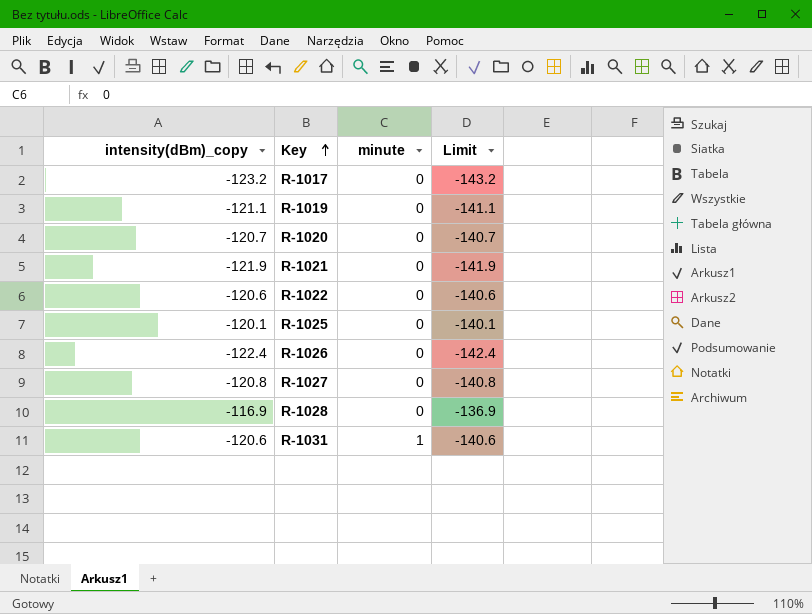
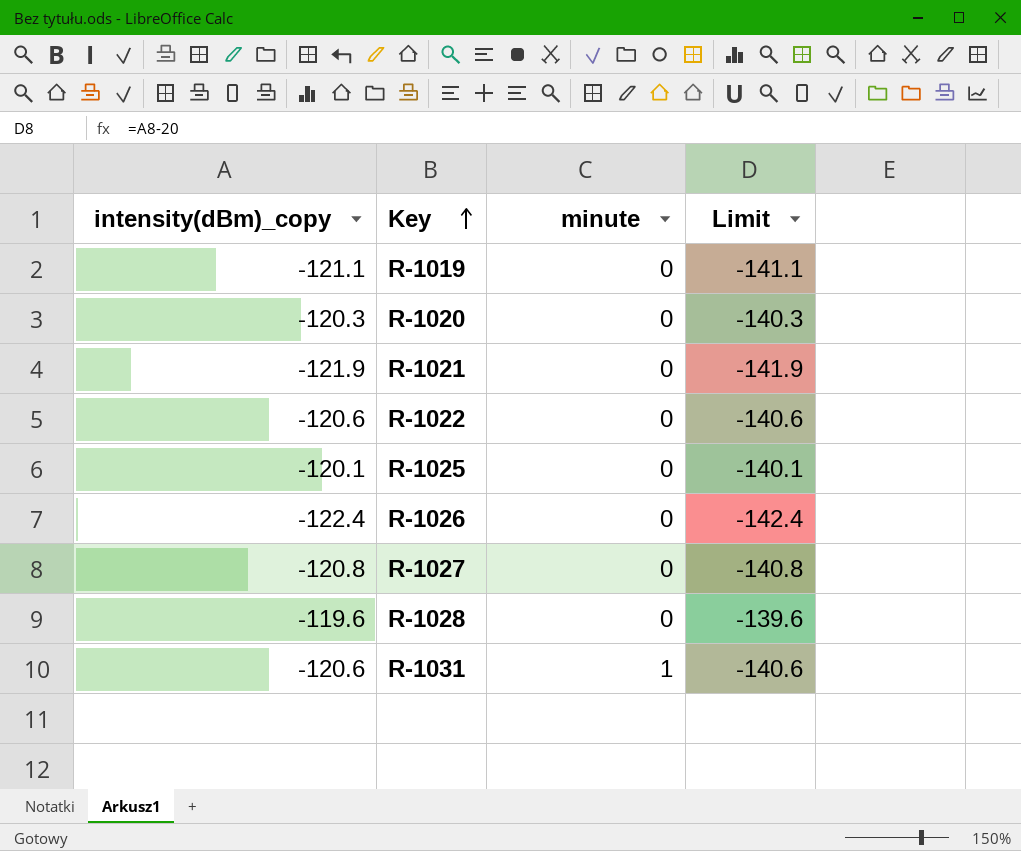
row R-1017: -123.2 | 0 | -143.2 -> none
R-1020 | intensity(dBm)_copy: -120.7 -> -120.3
R-1020 | Limit: -140.7 -> -140.3
R-1028 | intensity(dBm)_copy: -116.9 -> -119.6
R-1028 | Limit: -136.9 -> -139.6

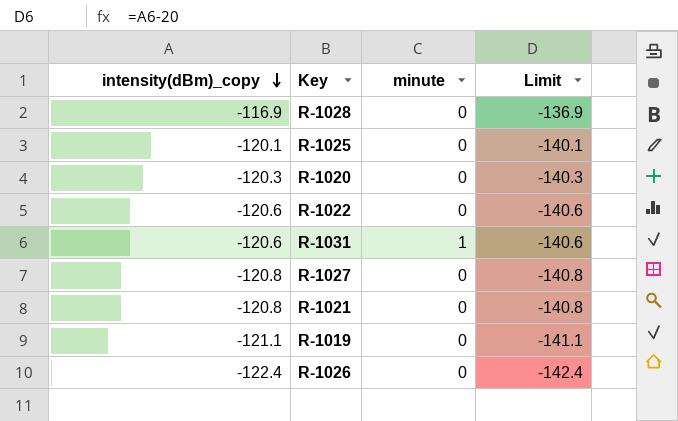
row order: Key ascending -> intensity(dBm)_copy descending
R-1028 | intensity(dBm)_copy: -119.6 -> -116.9
R-1028 | Limit: -139.6 -> -136.9
R-1021 | intensity(dBm)_copy: -121.9 -> -120.8
R-1021 | Limit: -141.9 -> -140.8

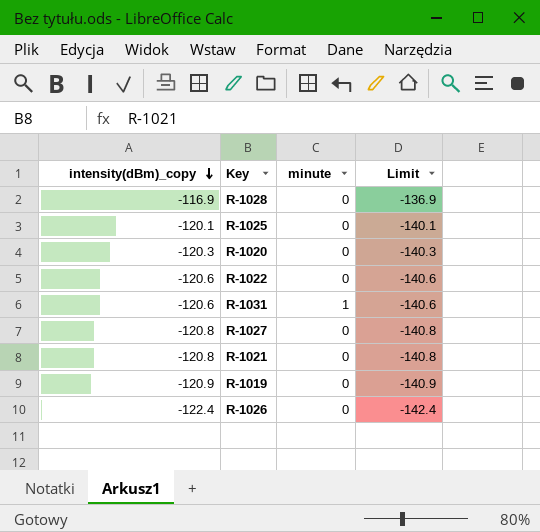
R-1019 | intensity(dBm)_copy: -121.1 -> -120.9
R-1019 | Limit: -141.1 -> -140.9

